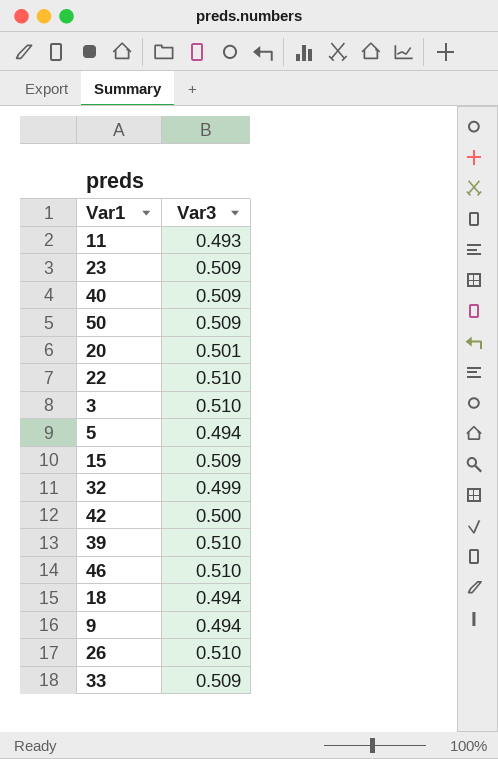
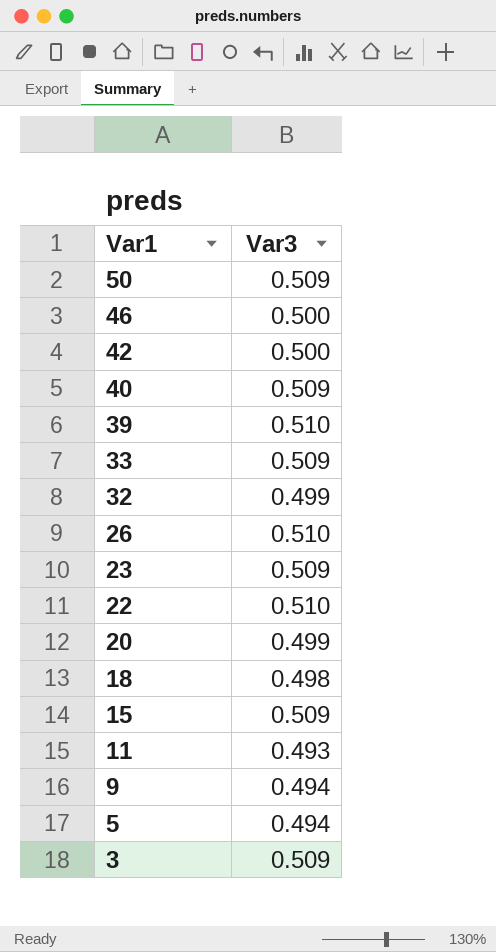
row order: none -> Var1 descending
46 | Var3: 0.510 -> 0.500
20 | Var3: 0.501 -> 0.499
18 | Var3: 0.494 -> 0.498
3 | Var3: 0.510 -> 0.509

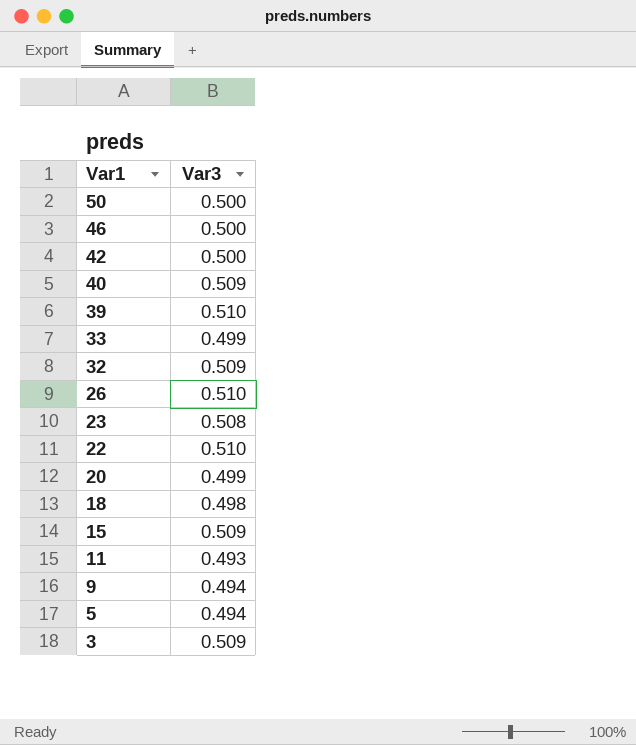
50 | Var3: 0.509 -> 0.500
33 | Var3: 0.509 -> 0.499
32 | Var3: 0.499 -> 0.509
23 | Var3: 0.509 -> 0.508

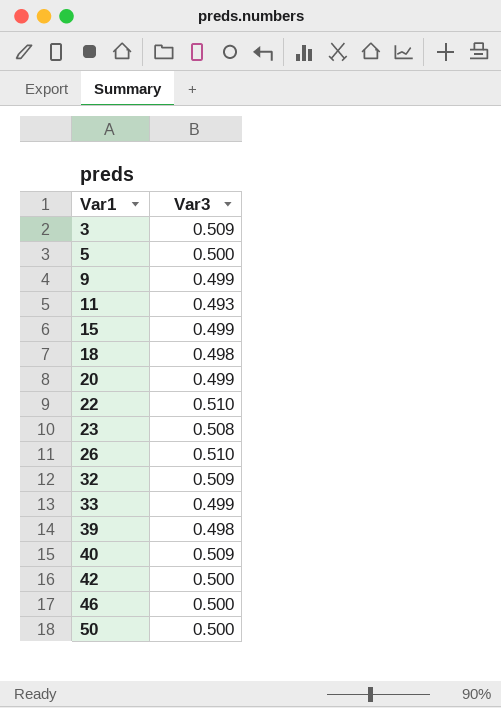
row order: Var1 descending -> Var1 ascending
5 | Var3: 0.494 -> 0.500
9 | Var3: 0.494 -> 0.499
15 | Var3: 0.509 -> 0.499
39 | Var3: 0.510 -> 0.498

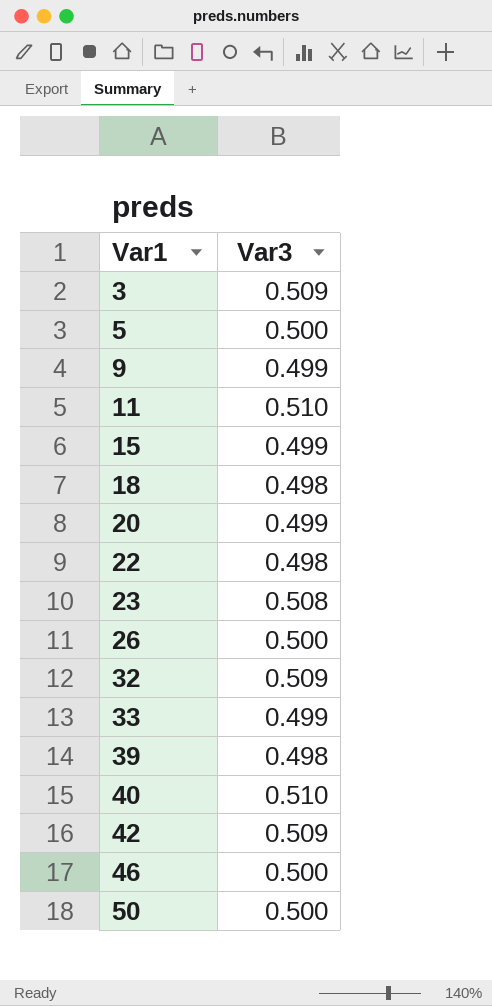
11 | Var3: 0.493 -> 0.510
22 | Var3: 0.510 -> 0.498
26 | Var3: 0.510 -> 0.500
40 | Var3: 0.509 -> 0.510
42 | Var3: 0.500 -> 0.509

